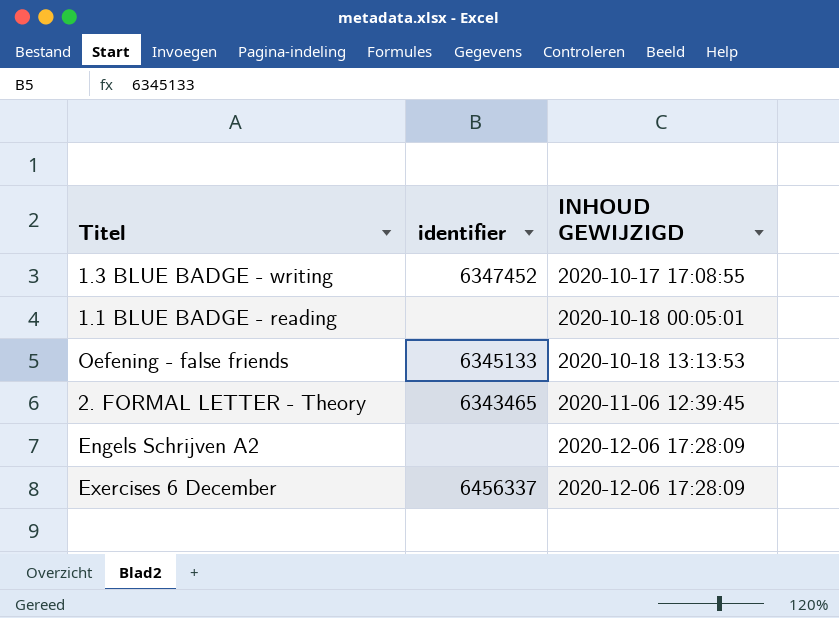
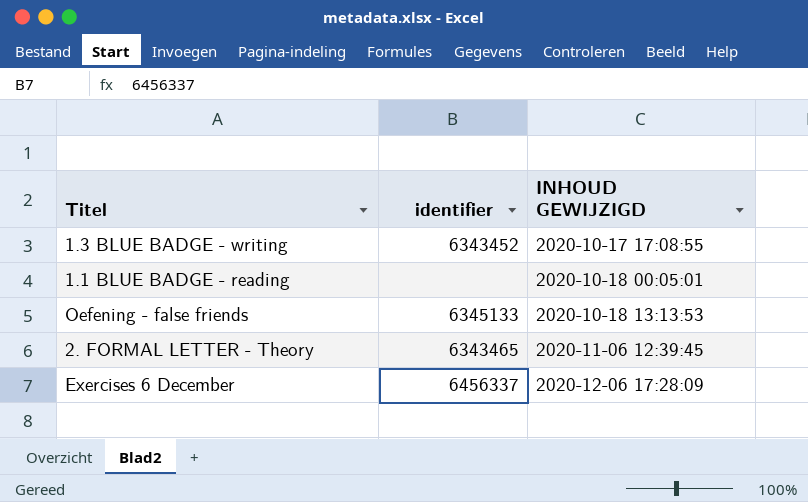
row Engels Schrijven A2: none | 2020-12-06 17:28:09 -> none
1.3 BLUE BADGE - writing | identifier: 6347452 -> 6343452

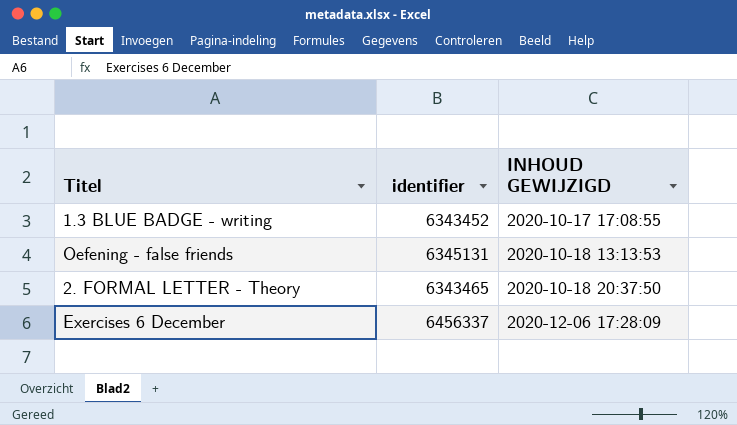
row 1.1 BLUE BADGE - reading: none | 2020-10-18 00:05:01 -> none
Oefening - false friends | identifier: 6345133 -> 6345131
2. FORMAL LETTER - Theory | INHOUD GEWIJZIGD: 2020-11-06 12:39:45 -> 2020-10-18 20:37:50

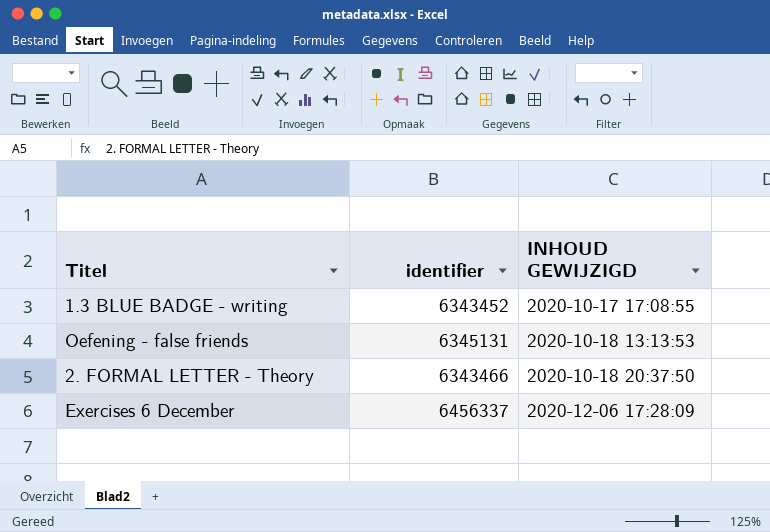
2. FORMAL LETTER - Theory | identifier: 6343465 -> 6343466

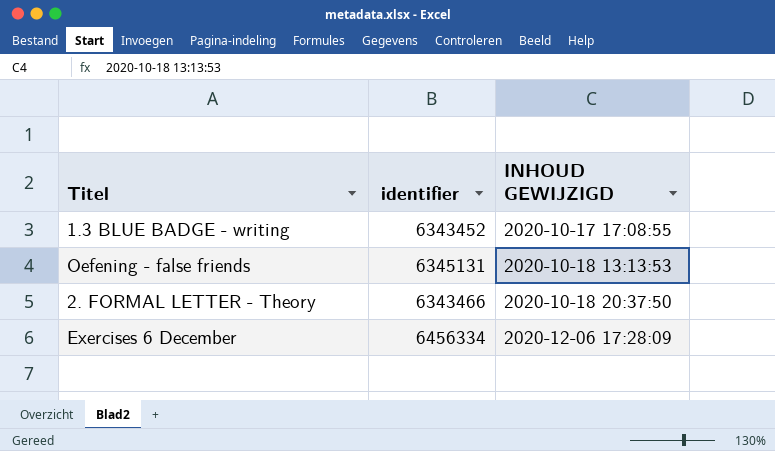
Exercises 6 December | identifier: 6456337 -> 6456334

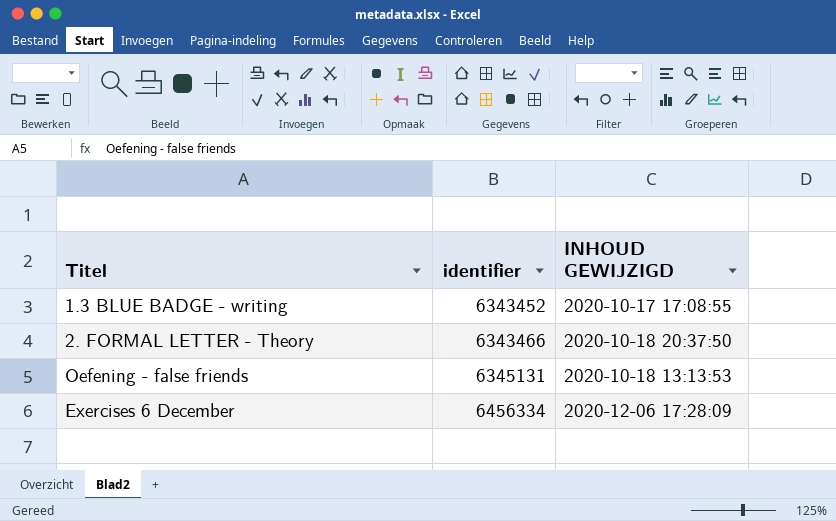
row order: INHOUD GEWIJZIGD ascending -> identifier ascending

